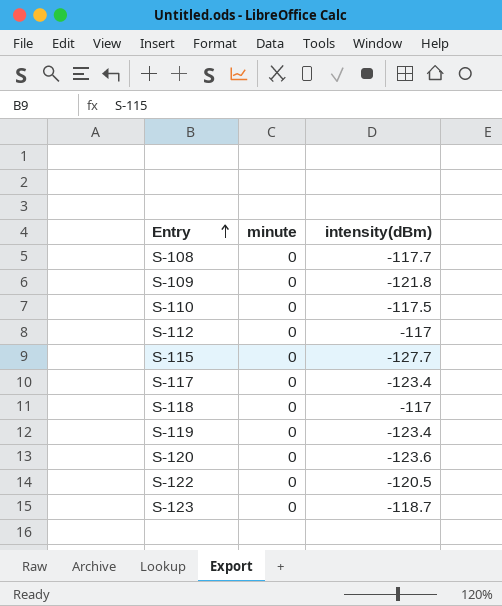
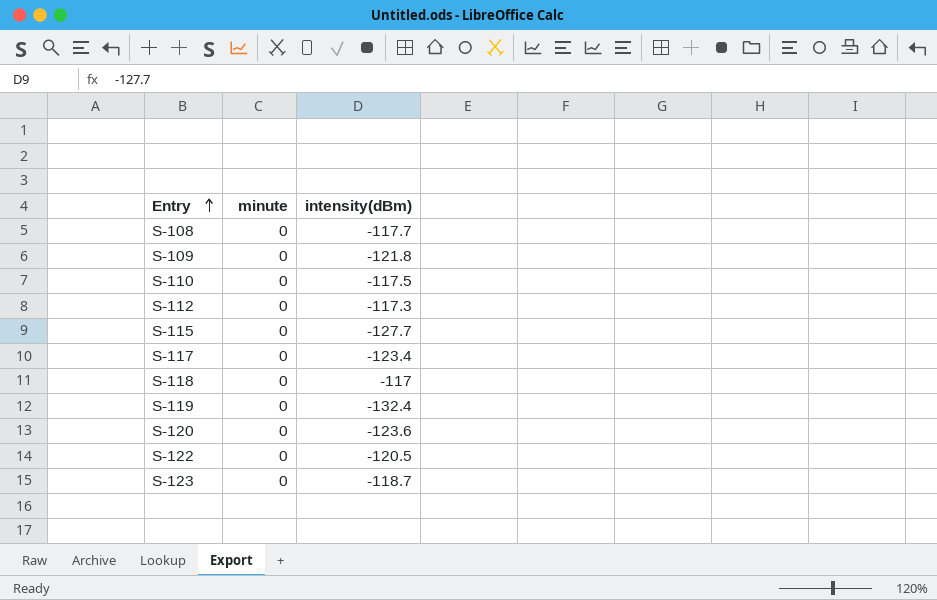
S-112 | intensity(dBm): -117 -> -117.3
S-119 | intensity(dBm): -123.4 -> -132.4

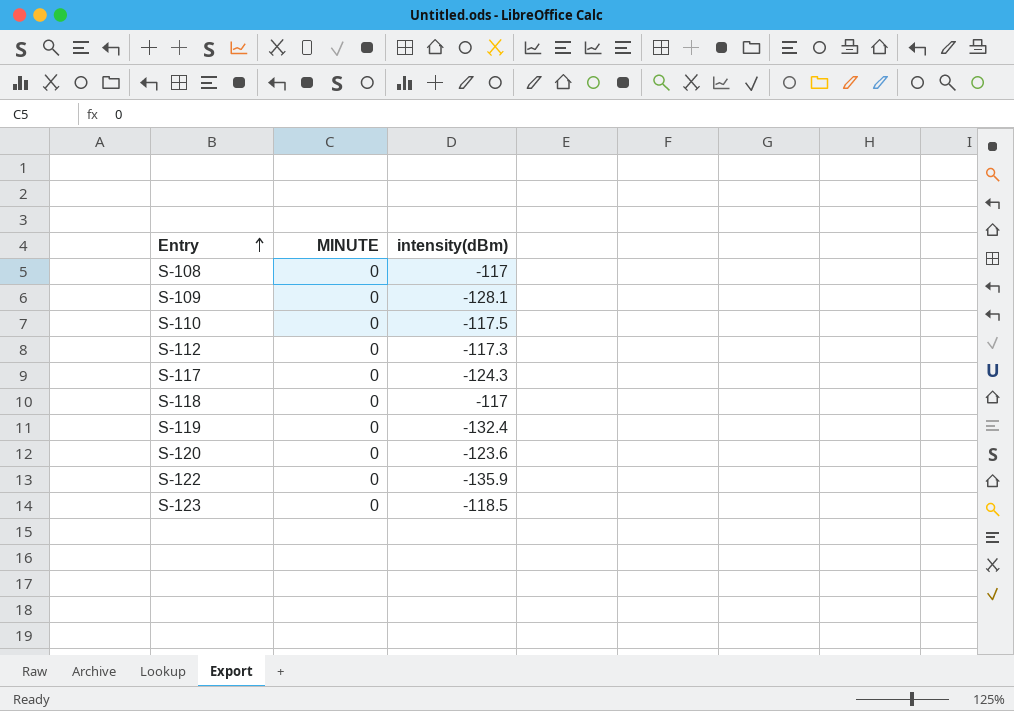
column name: minute -> MINUTE
row S-115: 0 | -127.7 -> none
S-108 | intensity(dBm): -117.7 -> -117
S-109 | intensity(dBm): -121.8 -> -128.1
S-117 | intensity(dBm): -123.4 -> -124.3
S-122 | intensity(dBm): -120.5 -> -135.9
S-123 | intensity(dBm): -118.7 -> -118.5

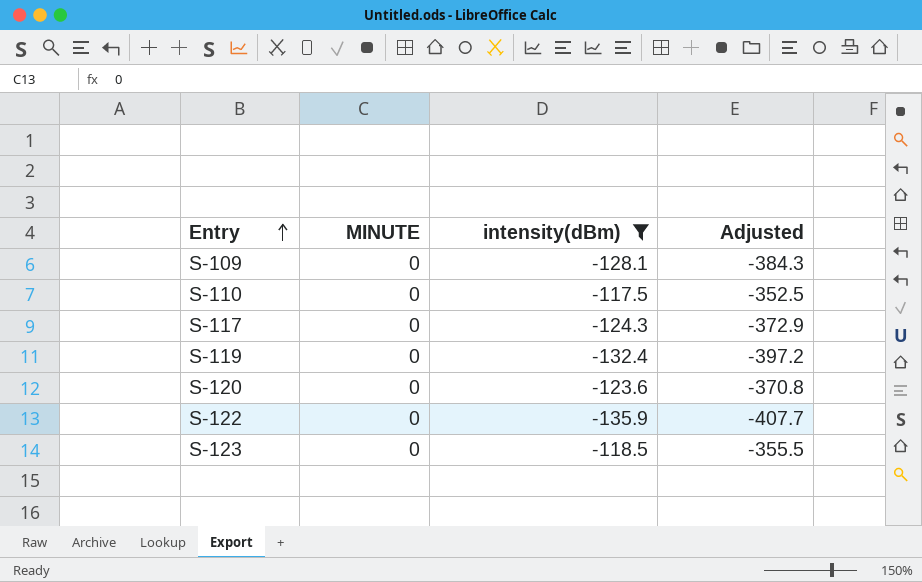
filter: none -> intensity(dBm) <= -117.5
column Adjusted | formula: none -> [intensity(dBm)] * 3

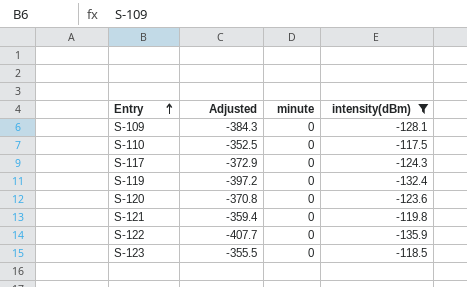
column Adjusted | position: 4 -> 2
column name: MINUTE -> minute
row S-121: none -> -359.4 | 0 | -119.8

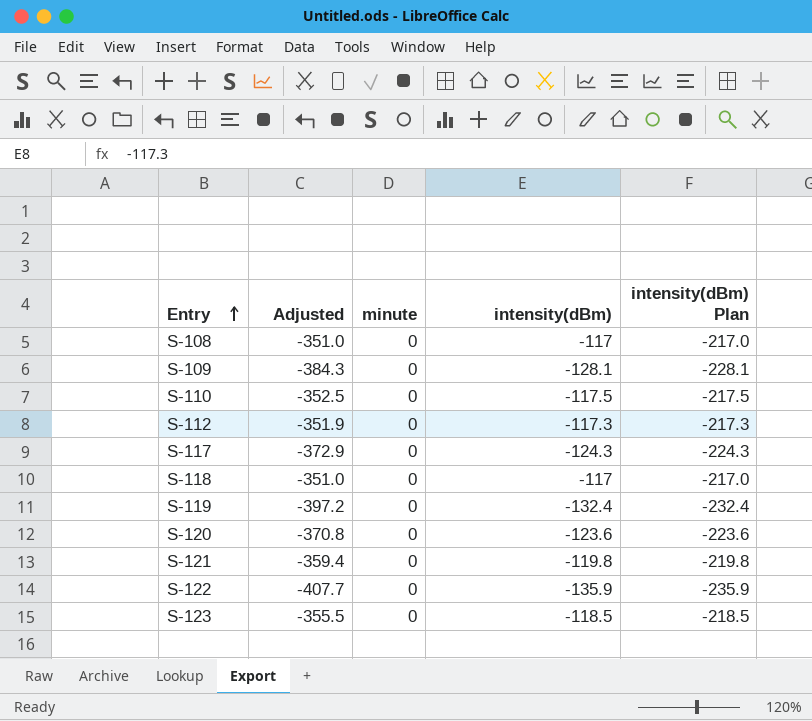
filter: intensity(dBm) <= -117.5 -> none
column intensity(dBm) Plan | formula: none -> [intensity(dBm)] - 100

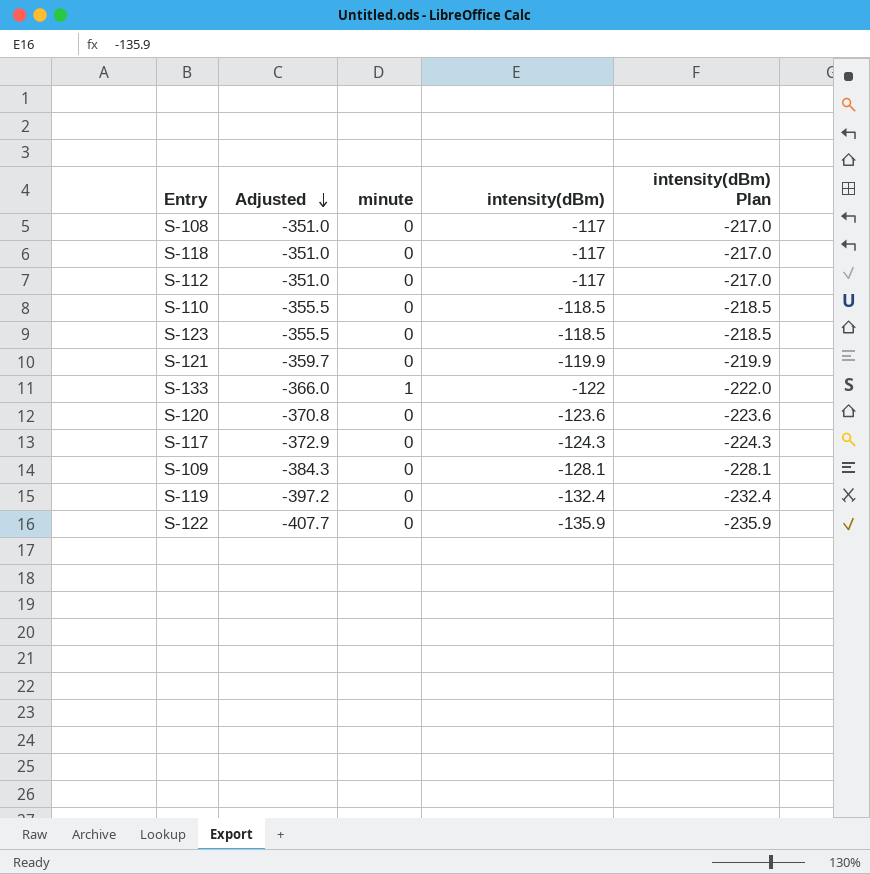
row order: Entry ascending -> Adjusted descending
S-112 | Adjusted: -351.9 -> -351.0
S-112 | intensity(dBm): -117.3 -> -117
S-112 | intensity(dBm) Plan: -217.3 -> -217.0
S-110 | Adjusted: -352.5 -> -355.5
S-110 | intensity(dBm): -117.5 -> -118.5
S-110 | intensity(dBm) Plan: -217.5 -> -218.5
S-121 | Adjusted: -359.4 -> -359.7
S-121 | intensity(dBm): -119.8 -> -119.9
S-121 | intensity(dBm) Plan: -219.8 -> -219.9
row S-133: none -> -366.0 | 1 | -122 | -222.0

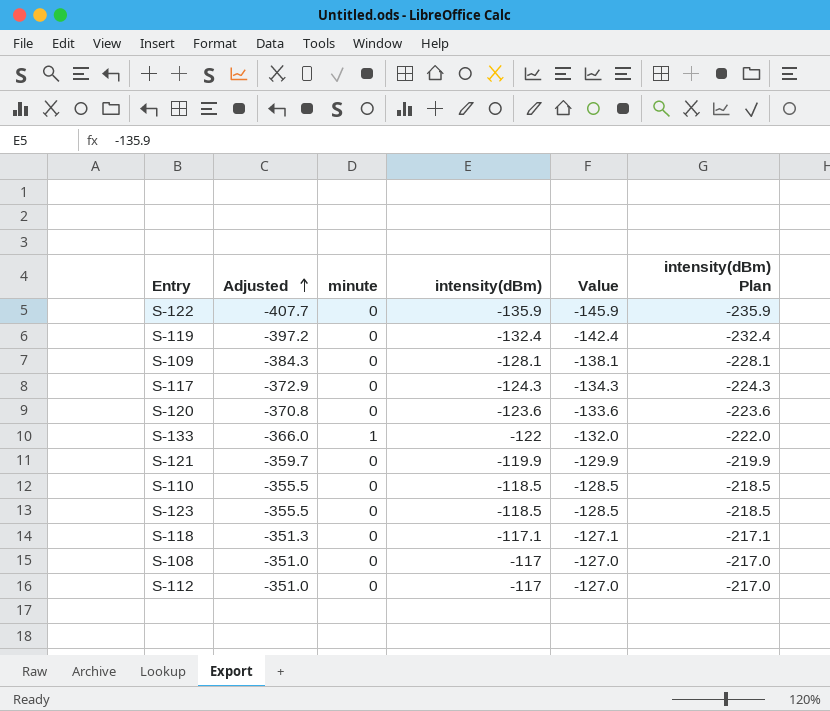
row order: Adjusted descending -> Adjusted ascending
column Value | formula: none -> [intensity(dBm)] - 10
S-118 | Adjusted: -351.0 -> -351.3
S-118 | intensity(dBm): -117 -> -117.1
S-118 | intensity(dBm) Plan: -217.0 -> -217.1

